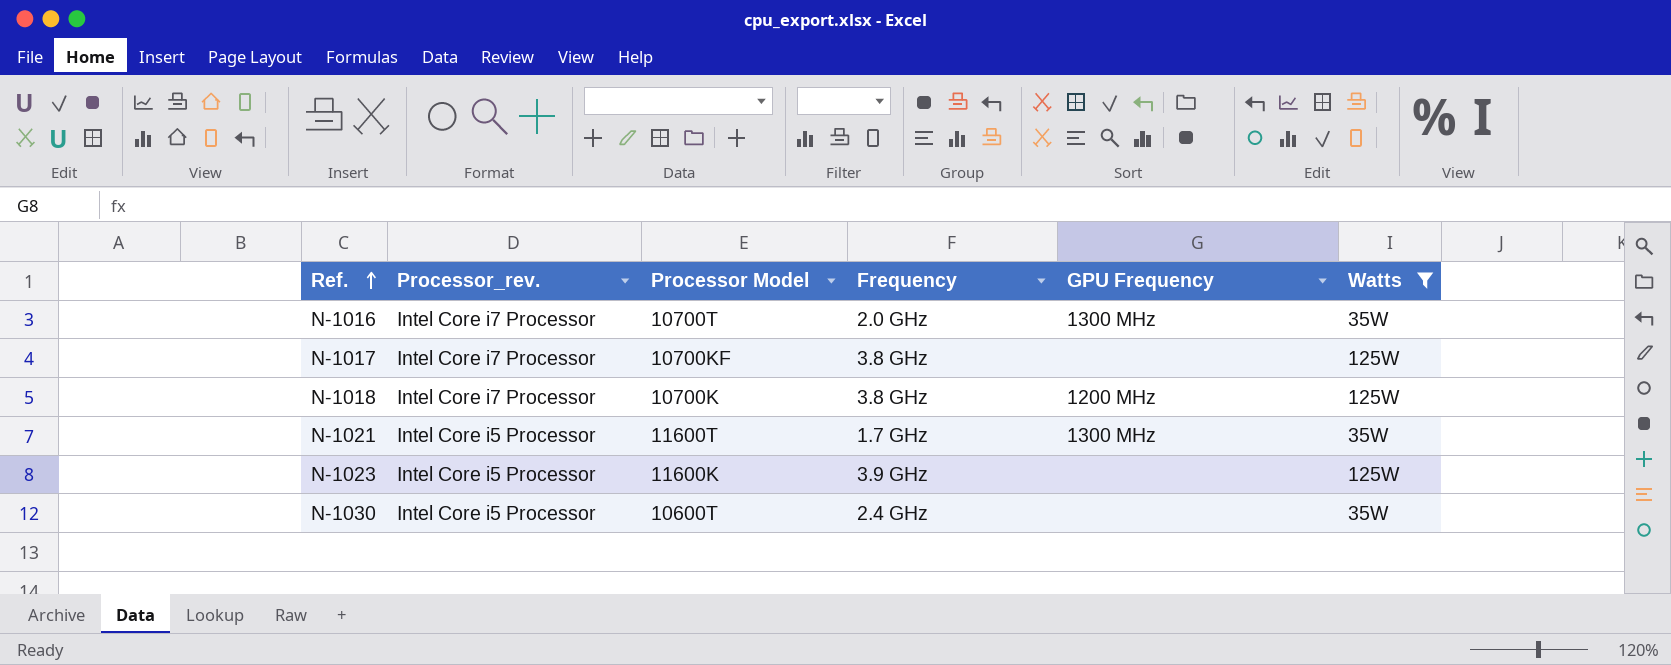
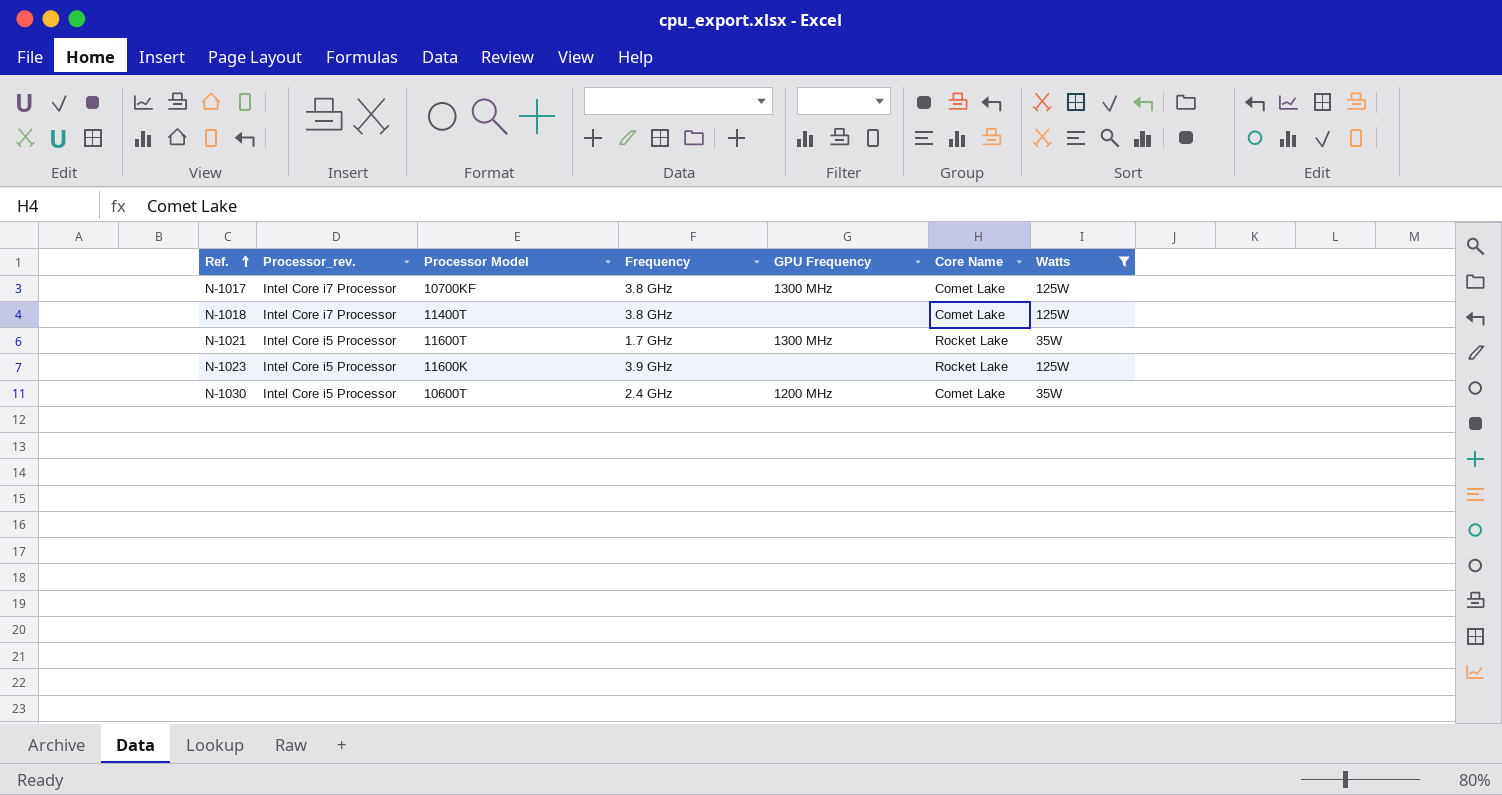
column Core Name | position: none -> 6
row N-1016: Intel Core i7 Processor | 10700T | 2.0 GHz | 1300 MHz | 35W -> none
N-1017 | GPU Frequency: none -> 1300 MHz
N-1018 | Processor Model: 10700K -> 11400T
N-1018 | GPU Frequency: 1200 MHz -> none
N-1030 | GPU Frequency: none -> 1200 MHz

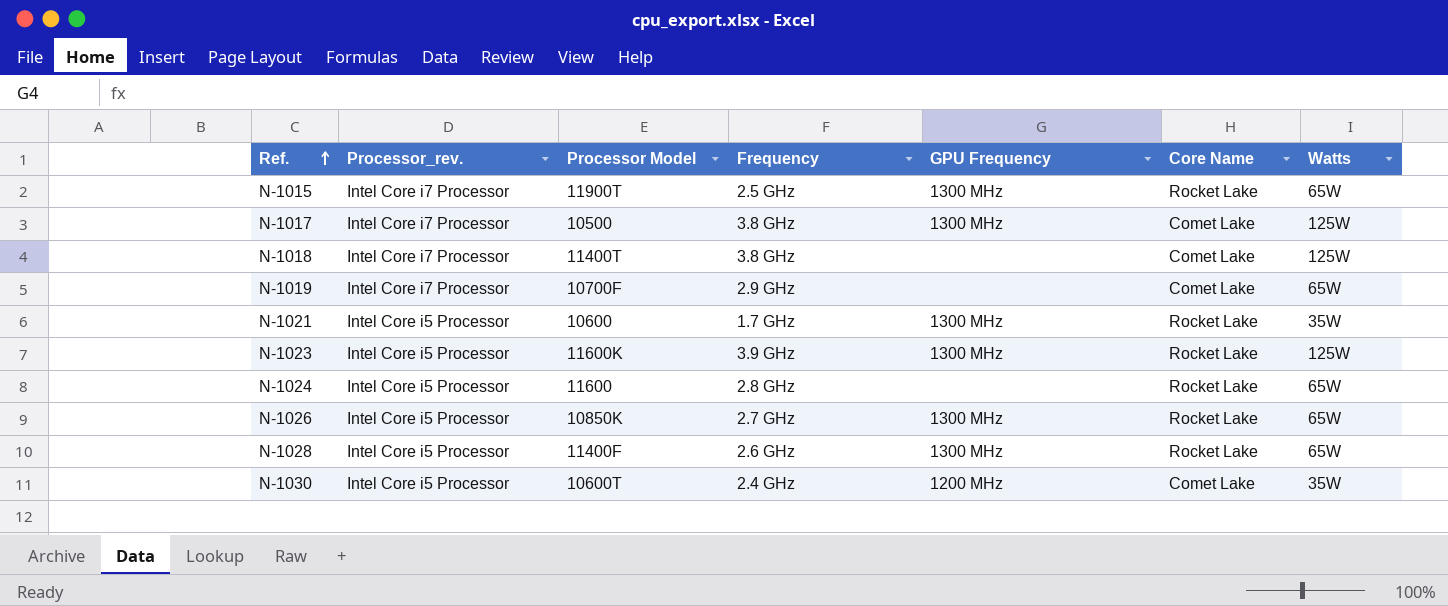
filter: Watts != 65W -> none
N-1017 | Processor Model: 10700KF -> 10500
N-1021 | Processor Model: 11600T -> 10600
N-1023 | GPU Frequency: none -> 1300 MHz

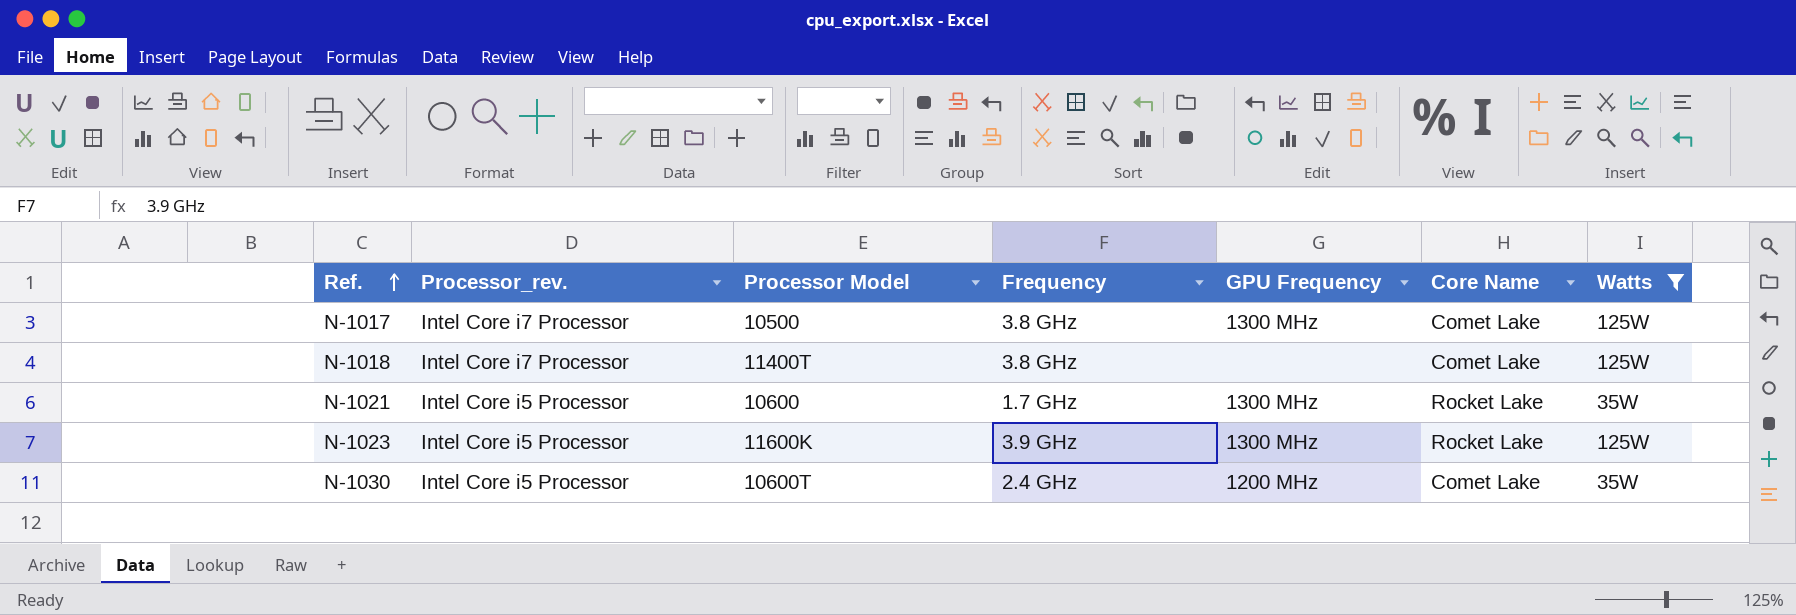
filter: none -> Watts != 65W

